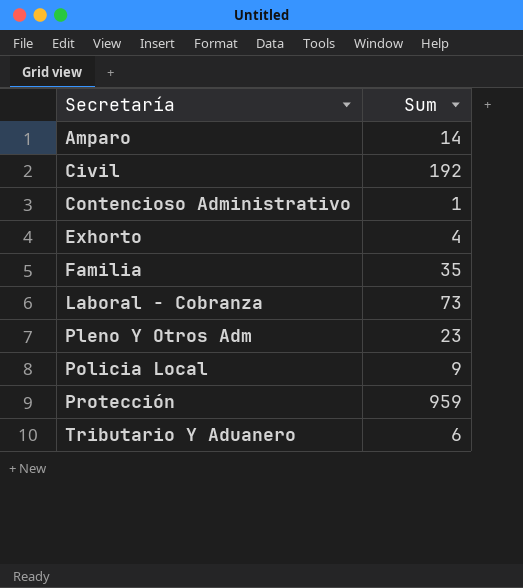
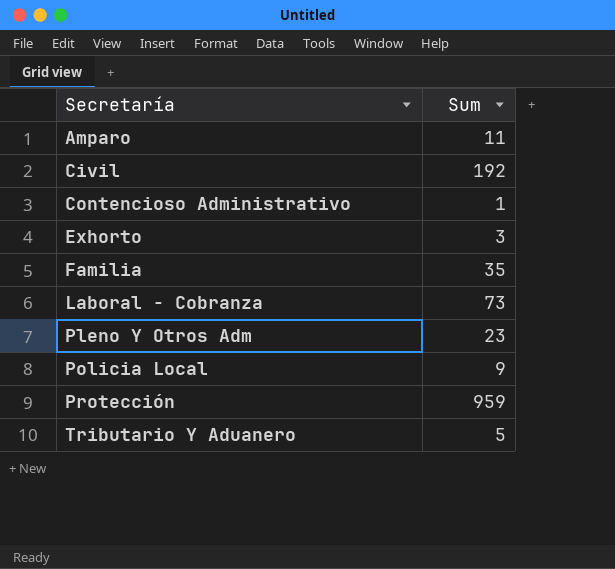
Amparo | Sum: 14 -> 11
Exhorto | Sum: 4 -> 3
Tributario Y Aduanero | Sum: 6 -> 5

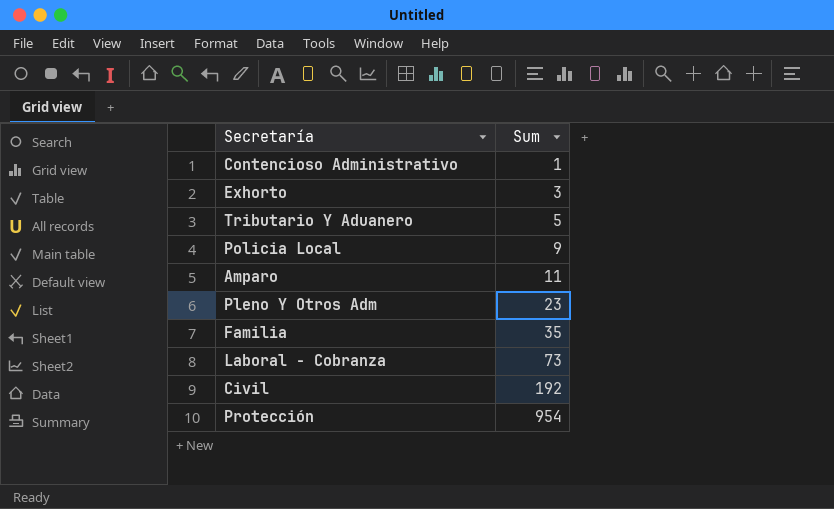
row order: Secretaría ascending -> Sum ascending
Protección | Sum: 959 -> 954

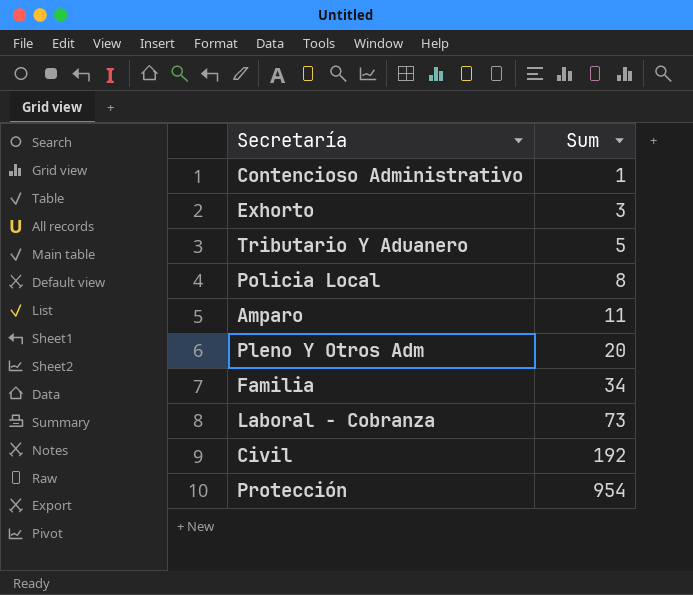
Policia Local | Sum: 9 -> 8
Pleno Y Otros Adm | Sum: 23 -> 20
Familia | Sum: 35 -> 34

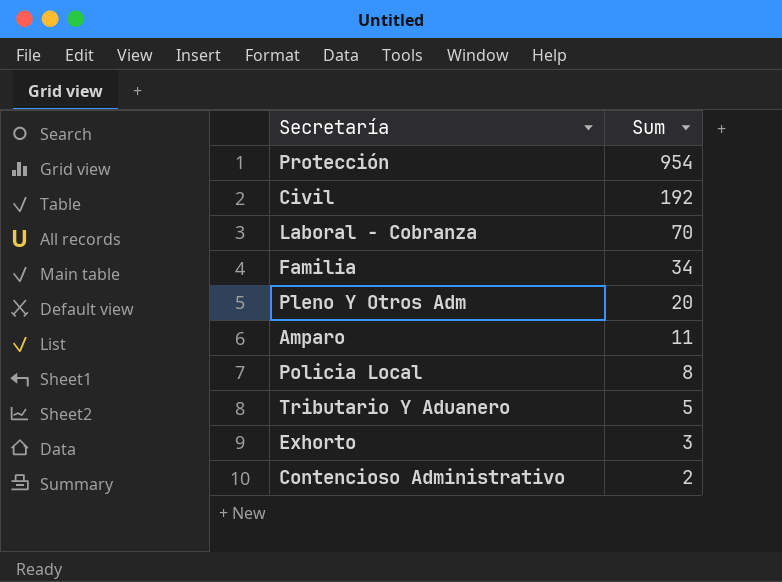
row order: Sum ascending -> Sum descending
Laboral - Cobranza | Sum: 73 -> 70
Contencioso Administrativo | Sum: 1 -> 2

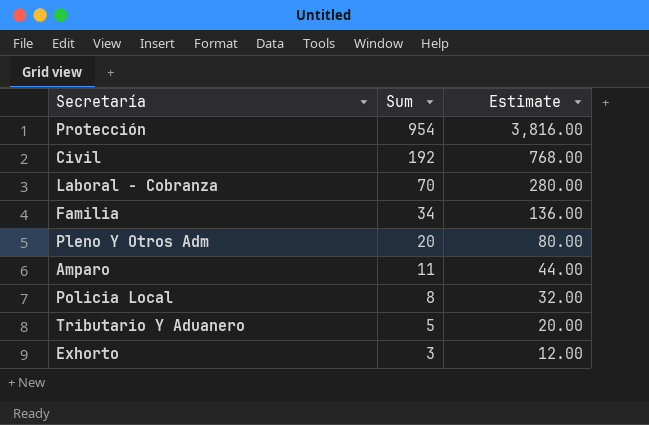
column Estimate | formula: none -> [Sum] * 4
row Contencioso Administrativo: 2 -> none

